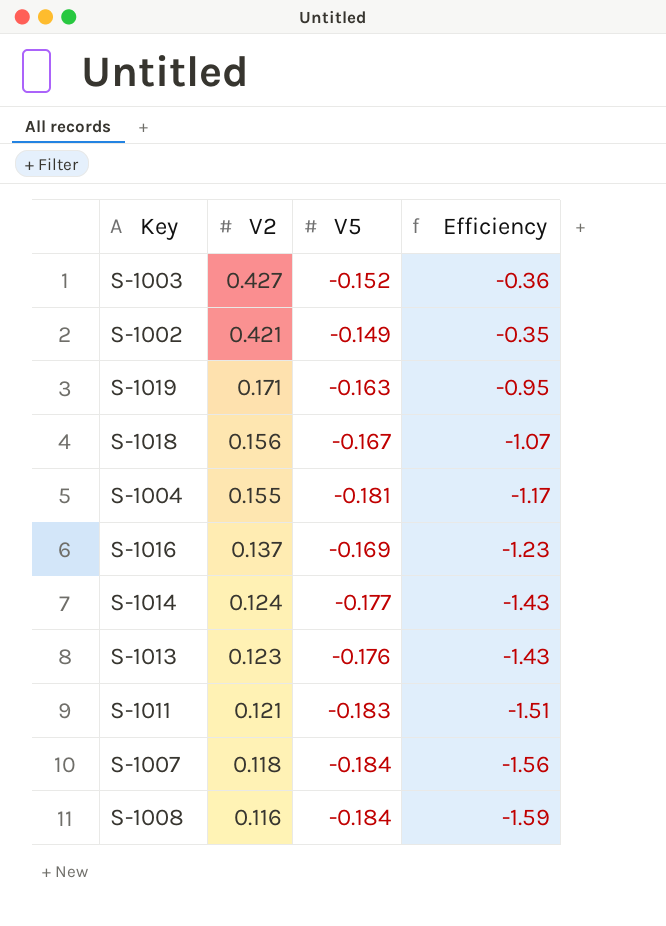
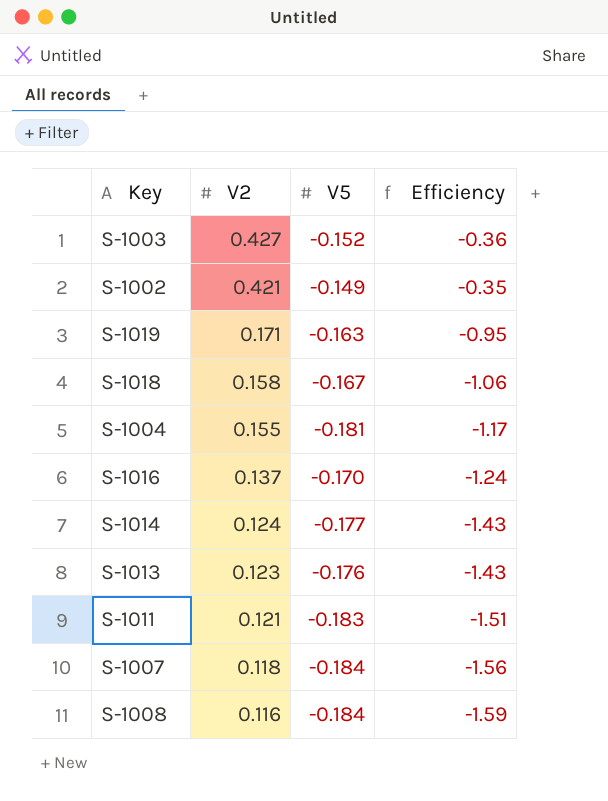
S-1018 | V2: 0.156 -> 0.158
S-1018 | Efficiency: -1.07 -> -1.06
S-1016 | V5: -0.169 -> -0.170
S-1016 | Efficiency: -1.23 -> -1.24

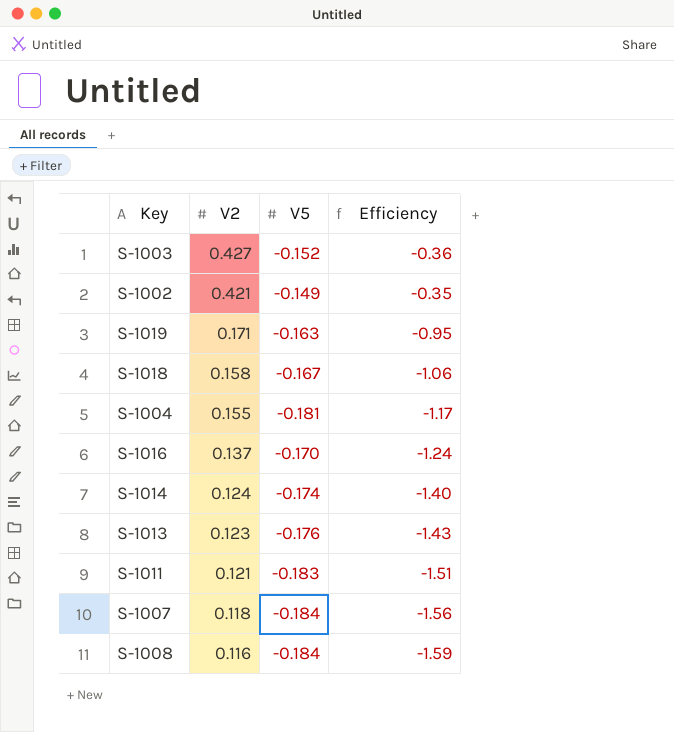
S-1014 | V5: -0.177 -> -0.174
S-1014 | Efficiency: -1.43 -> -1.40

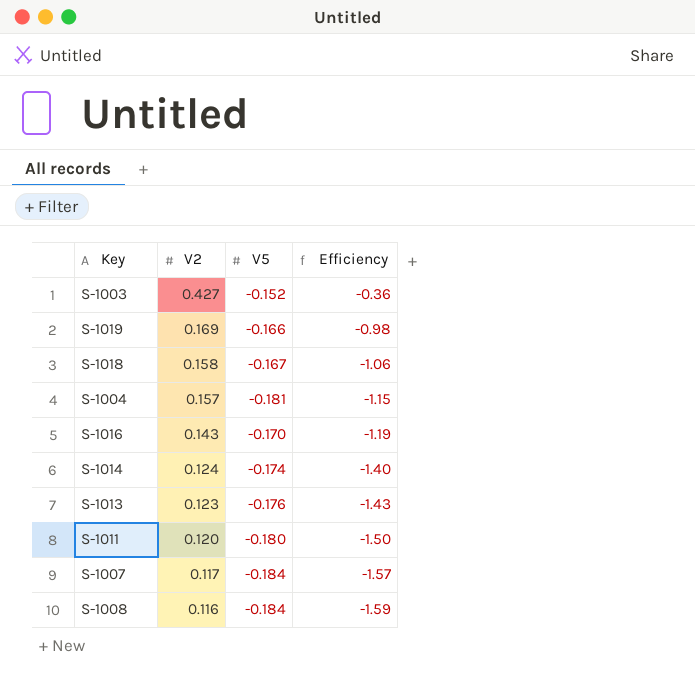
row S-1002: 0.421 | -0.149 | -0.35 -> none
S-1019 | V2: 0.171 -> 0.169
S-1019 | V5: -0.163 -> -0.166
S-1019 | Efficiency: -0.95 -> -0.98
S-1004 | V2: 0.155 -> 0.157
S-1004 | Efficiency: -1.17 -> -1.15
S-1016 | V2: 0.137 -> 0.143
S-1016 | Efficiency: -1.24 -> -1.19
S-1011 | V2: 0.121 -> 0.120
S-1011 | V5: -0.183 -> -0.180
S-1011 | Efficiency: -1.51 -> -1.50
S-1007 | V2: 0.118 -> 0.117
S-1007 | Efficiency: -1.56 -> -1.57

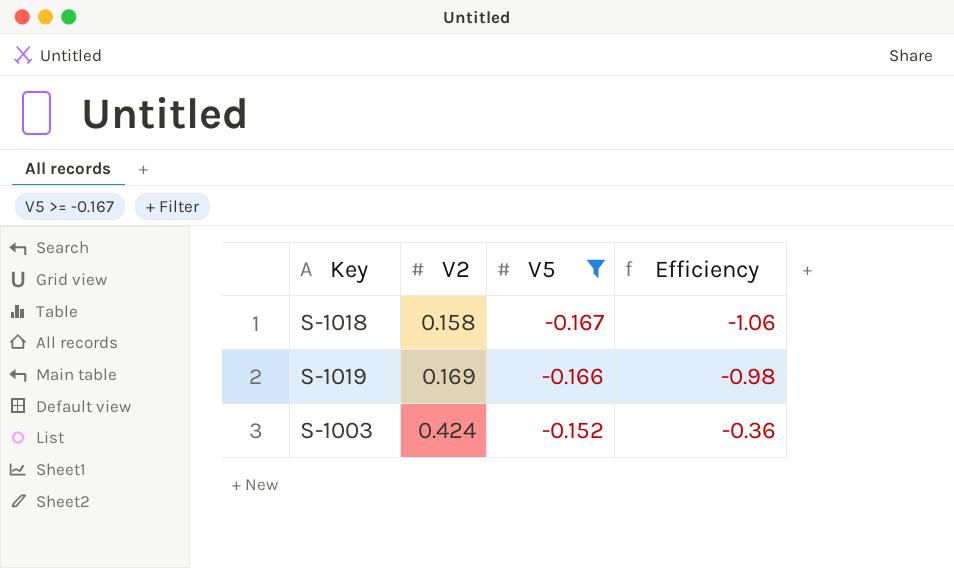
filter: none -> V5 >= -0.167
row order: V2 descending -> V2 ascending
S-1003 | V2: 0.427 -> 0.424

